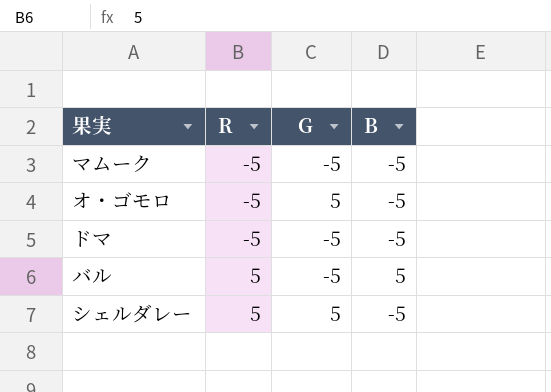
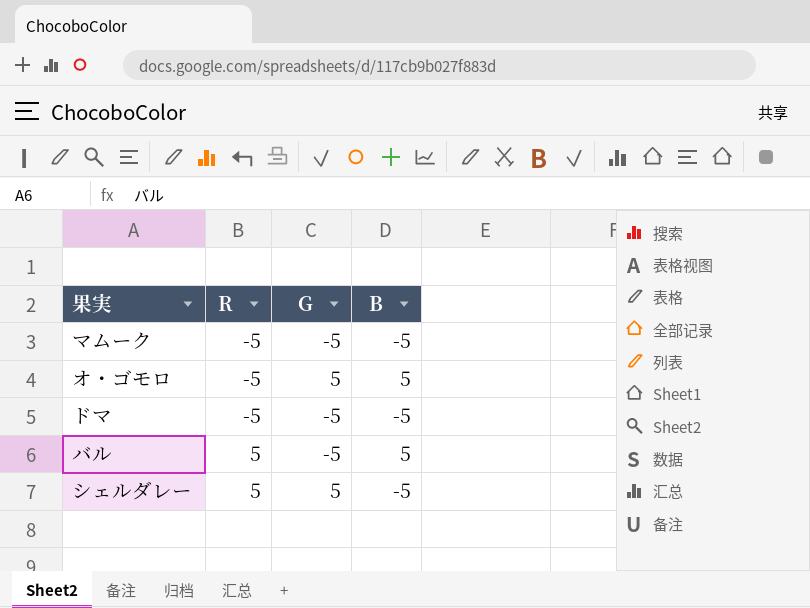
オ・ゴモロ | B: -5 -> 5

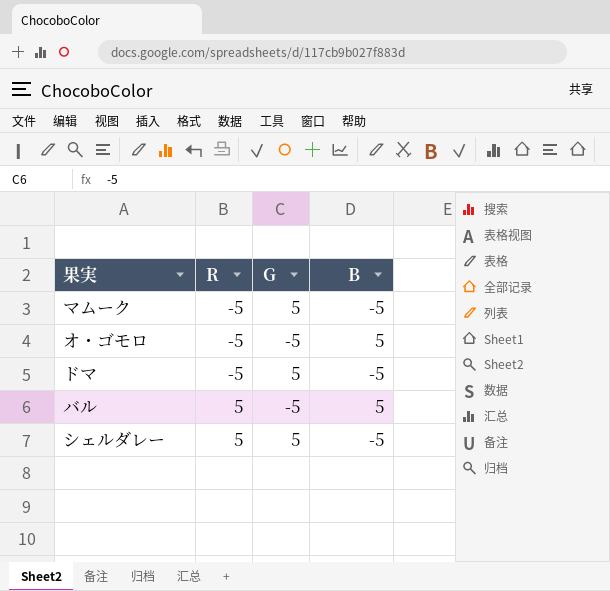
マムーク | G: -5 -> 5
オ・ゴモロ | G: 5 -> -5
ドマ | G: -5 -> 5

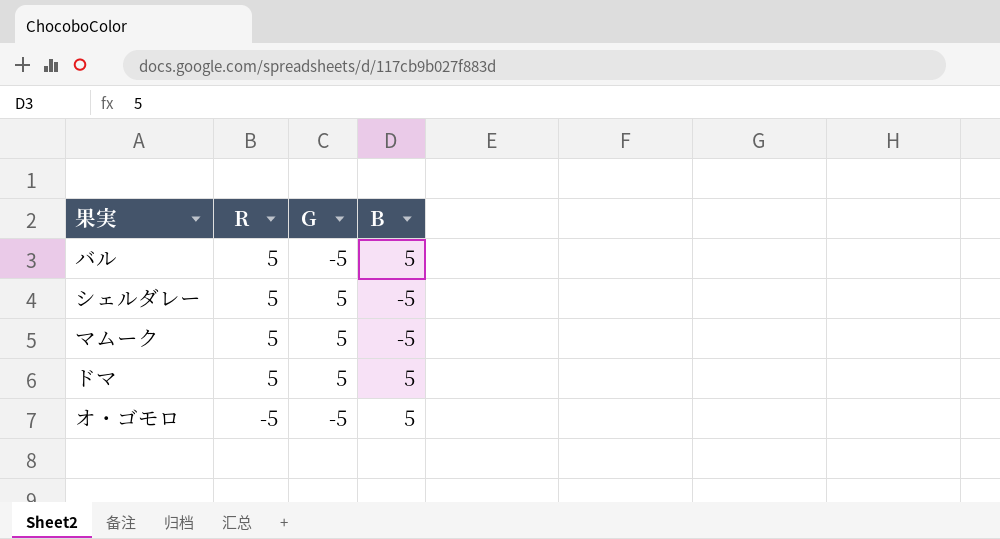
row order: R ascending -> R descending
マムーク | R: -5 -> 5
ドマ | R: -5 -> 5
ドマ | B: -5 -> 5

